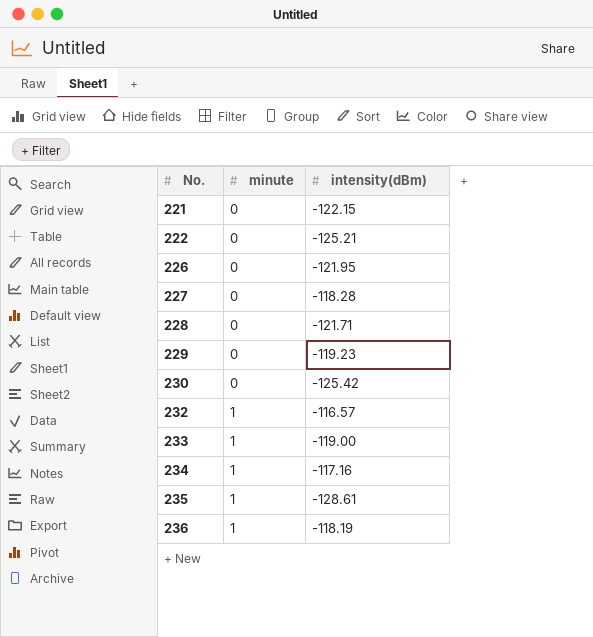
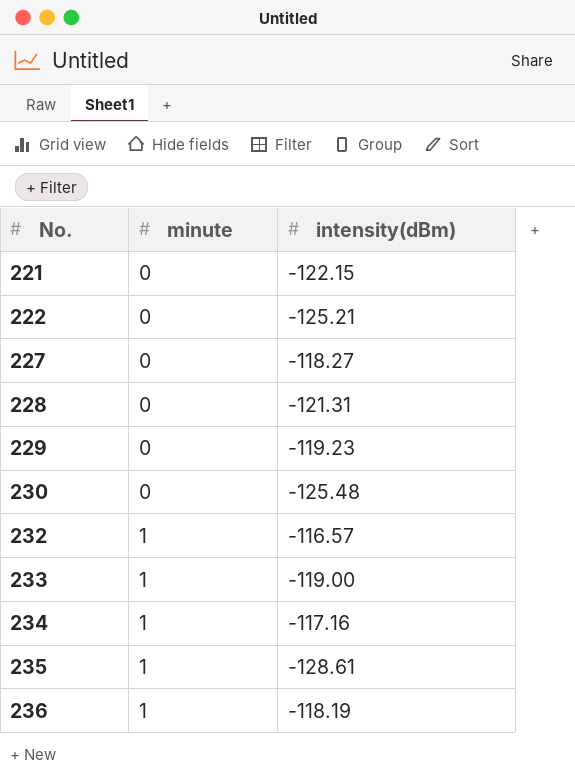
row 226: 0 | -121.95 -> none
227 | intensity(dBm): -118.28 -> -118.27
228 | intensity(dBm): -121.71 -> -121.31
230 | intensity(dBm): -125.42 -> -125.48

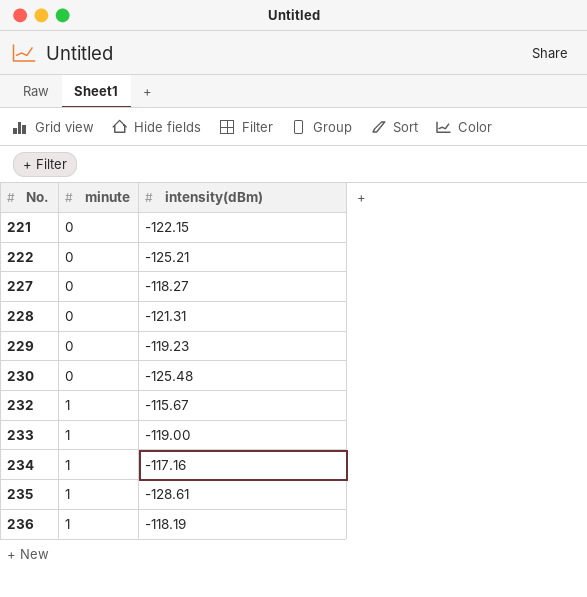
232 | intensity(dBm): -116.57 -> -115.67

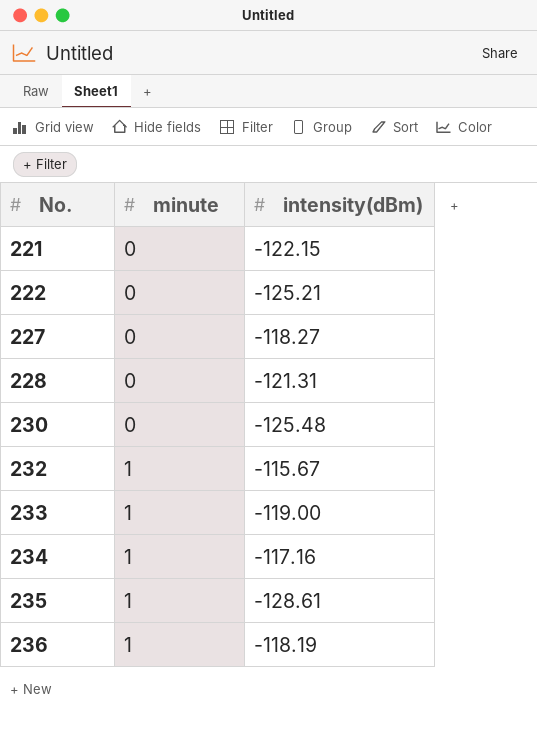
row 229: 0 | -119.23 -> none

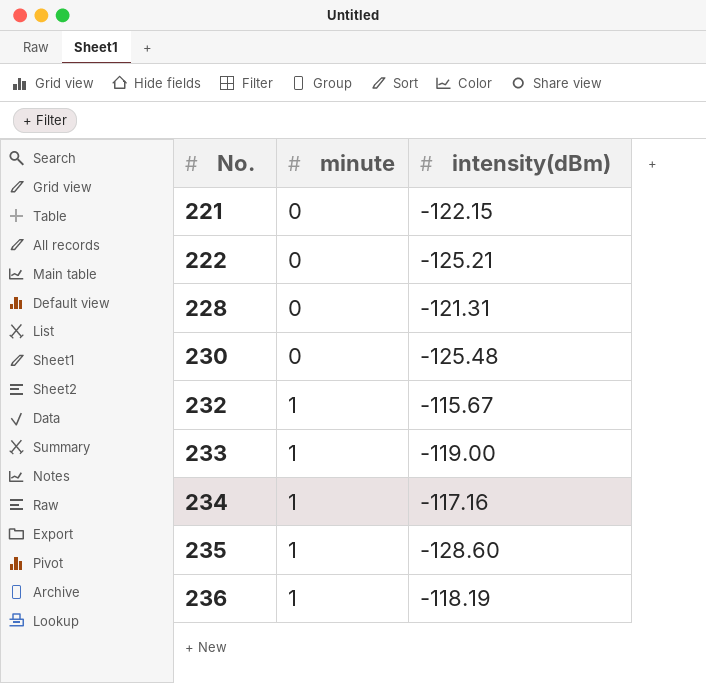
row 227: 0 | -118.27 -> none
235 | intensity(dBm): -128.61 -> -128.60

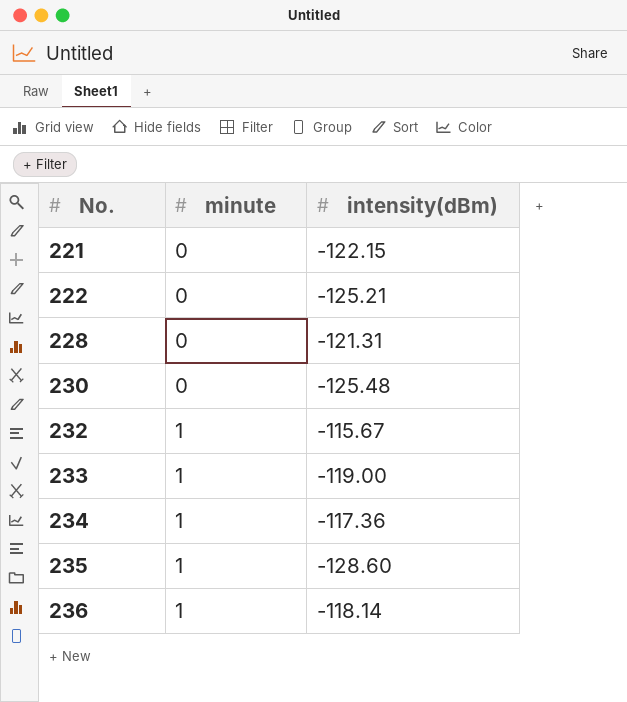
234 | intensity(dBm): -117.16 -> -117.36
236 | intensity(dBm): -118.19 -> -118.14

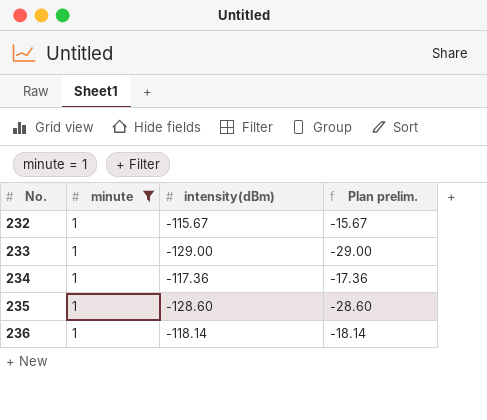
filter: none -> minute = 1
column Plan prelim. | formula: none -> [intensity(dBm)] + 100
233 | intensity(dBm): -119.00 -> -129.00

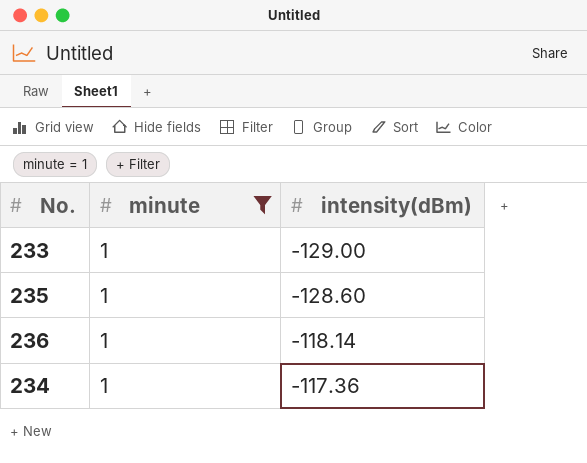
row order: No. ascending -> intensity(dBm) ascending
column Plan prelim. | formula: [intensity(dBm)] + 100 -> none
row 232: 1 | -115.67 | -15.67 -> none

